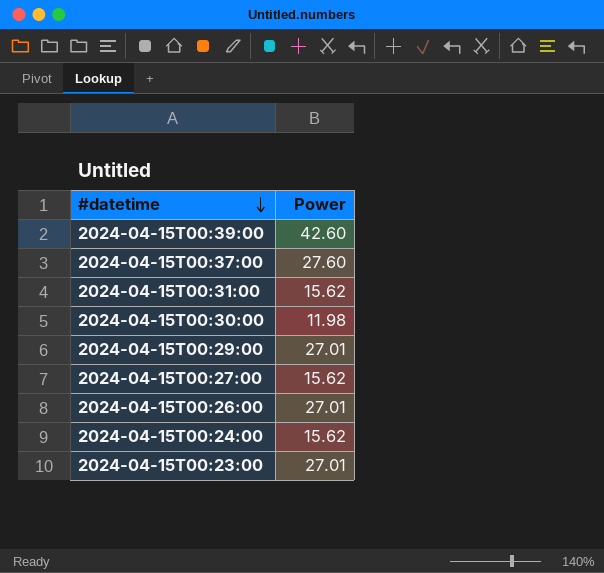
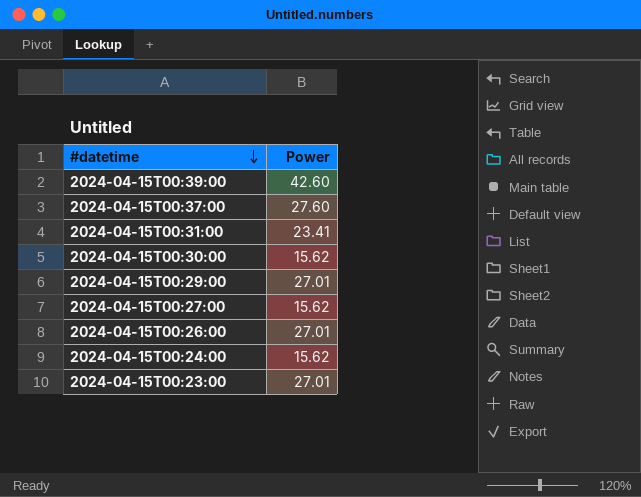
2024-04-15T00:31:00 | Power: 15.62 -> 23.41
2024-04-15T00:30:00 | Power: 11.98 -> 15.62

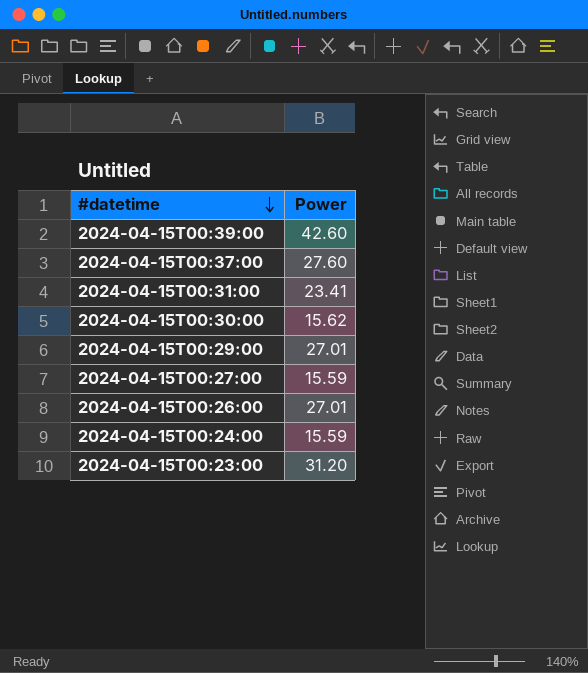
2024-04-15T00:27:00 | Power: 15.62 -> 15.59
2024-04-15T00:24:00 | Power: 15.62 -> 15.59
2024-04-15T00:23:00 | Power: 27.01 -> 31.20

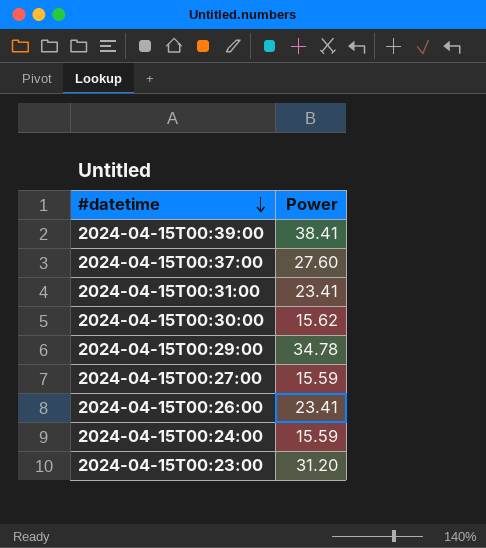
2024-04-15T00:39:00 | Power: 42.60 -> 38.41
2024-04-15T00:29:00 | Power: 27.01 -> 34.78
2024-04-15T00:26:00 | Power: 27.01 -> 23.41

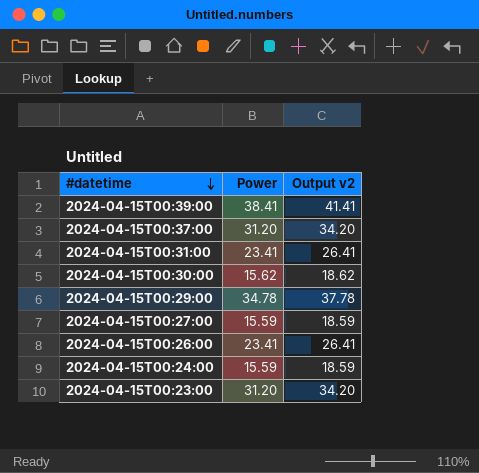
column Output v2 | formula: none -> [Power] + 3
2024-04-15T00:37:00 | Power: 27.60 -> 31.20

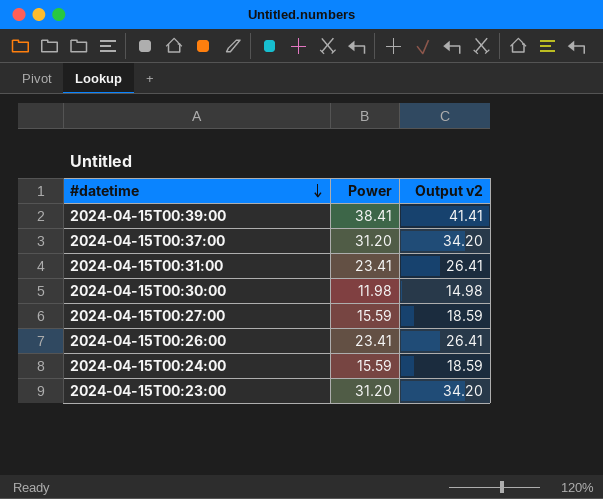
row 2024-04-15T00:29:00: 34.78 | 37.78 -> none
2024-04-15T00:30:00 | Power: 15.62 -> 11.98
2024-04-15T00:30:00 | Output v2: 18.62 -> 14.98

